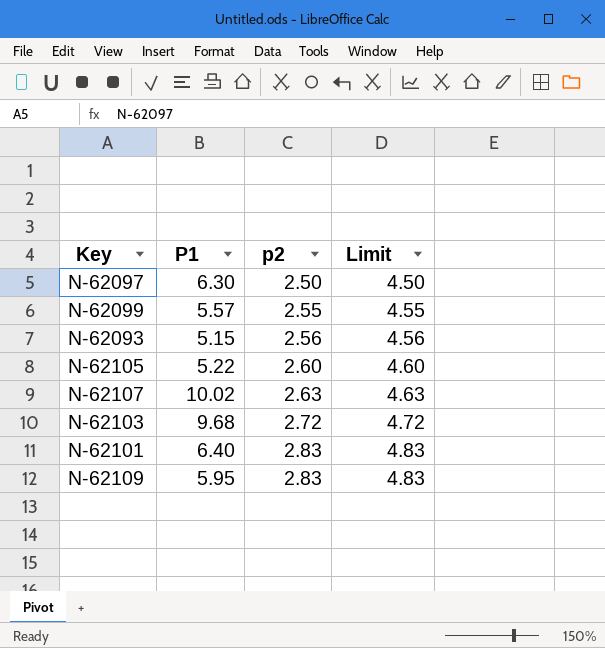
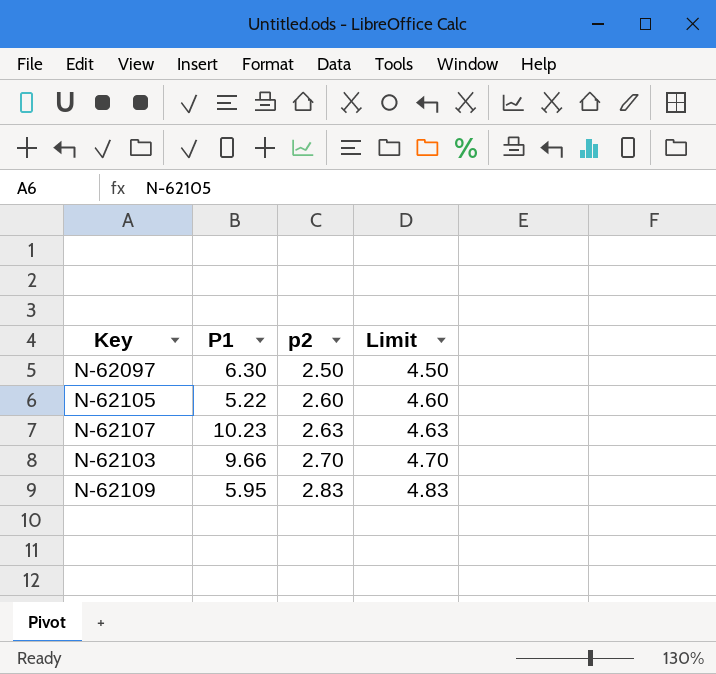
row N-62099: 5.57 | 2.55 | 4.55 -> none
row N-62093: 5.15 | 2.56 | 4.56 -> none
row N-62101: 6.40 | 2.83 | 4.83 -> none
N-62107 | P1: 10.02 -> 10.23
N-62103 | P1: 9.68 -> 9.66
N-62103 | p2: 2.72 -> 2.70
N-62103 | Limit: 4.72 -> 4.70

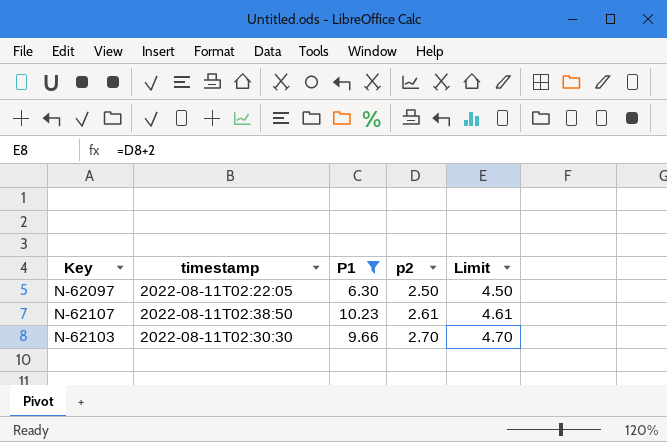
filter: none -> P1 >= 6.30
column timestamp | position: none -> 2
N-62107 | p2: 2.63 -> 2.61
N-62107 | Limit: 4.63 -> 4.61

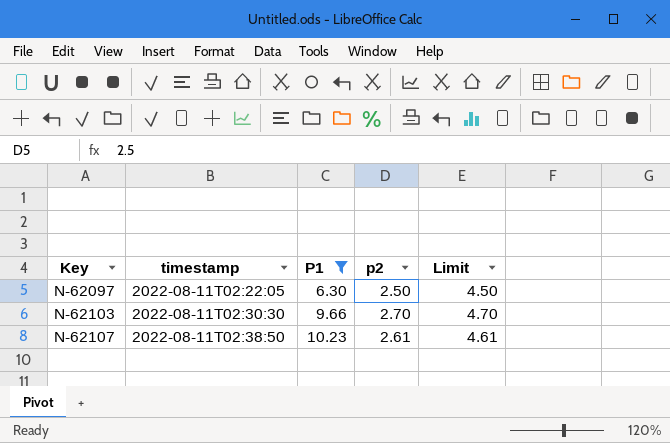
row order: p2 ascending -> Key ascending

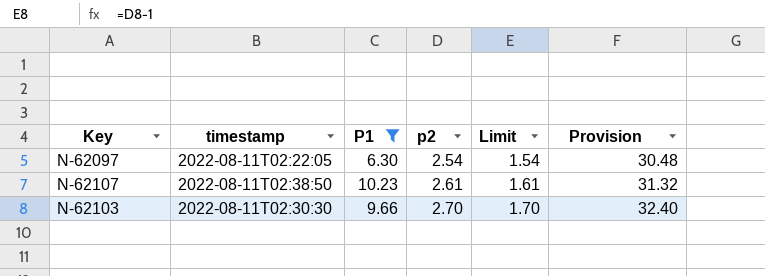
row order: Key ascending -> p2 ascending
column Limit | formula: [p2] + 2 -> [p2] - 1
column Provision | formula: none -> [p2] * 12
N-62097 | p2: 2.50 -> 2.54

